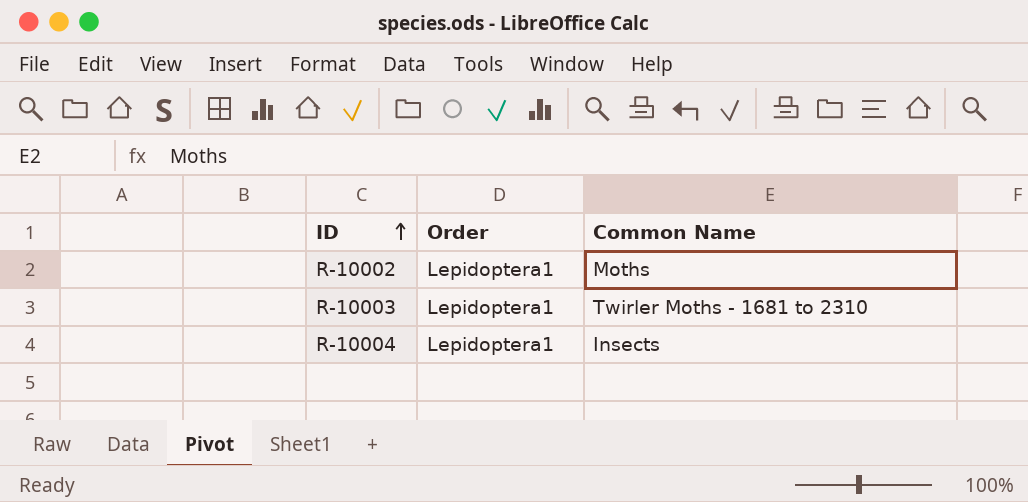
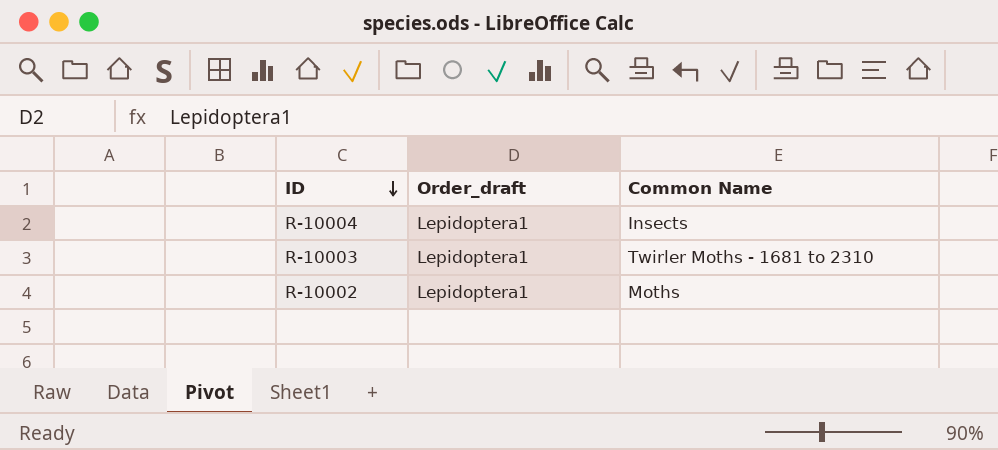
row order: ID ascending -> ID descending
column name: Order -> Order_draft

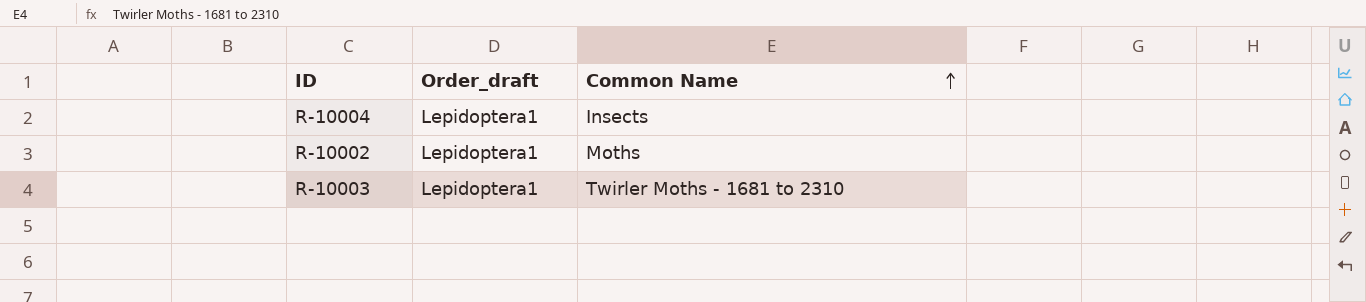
row order: ID descending -> Common Name ascending

